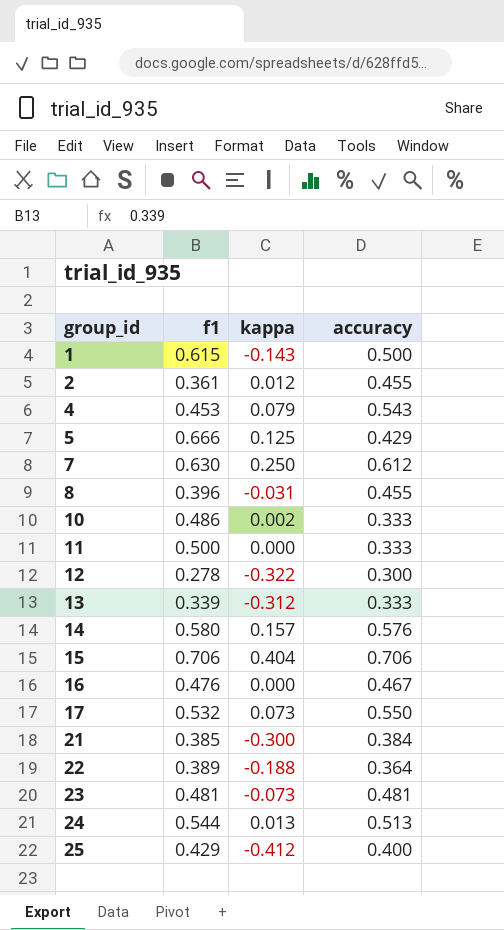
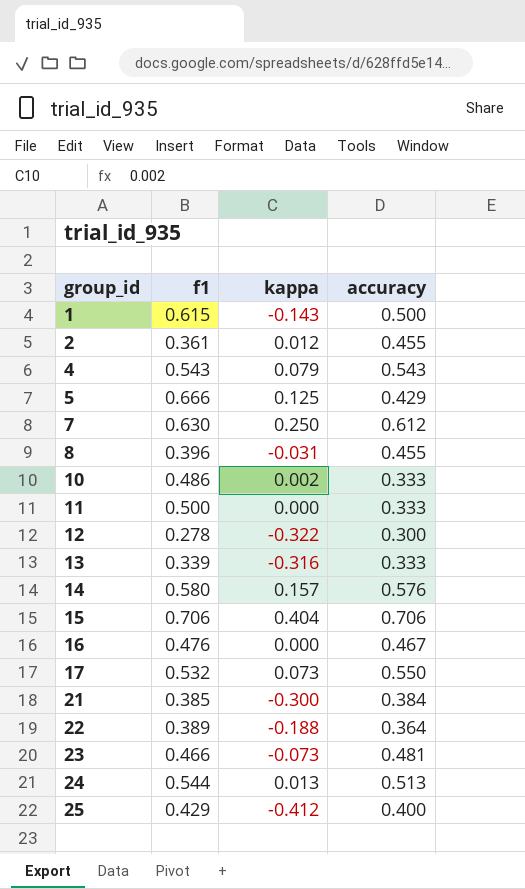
4 | f1: 0.453 -> 0.543
13 | kappa: -0.312 -> -0.316
23 | f1: 0.481 -> 0.466

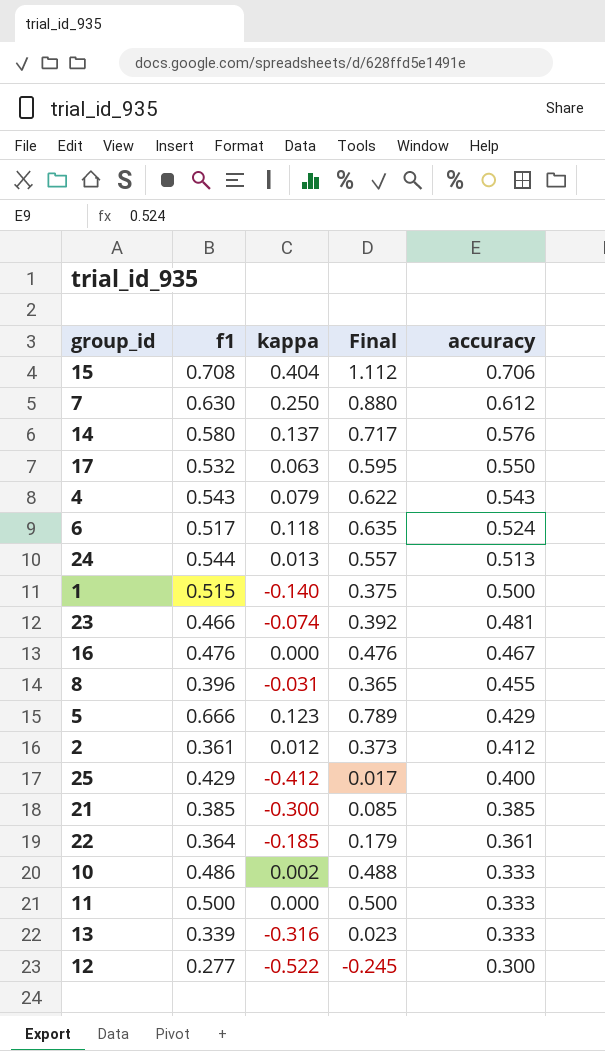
row order: group_id ascending -> accuracy descending
column Final | formula: none -> [f1] + [kappa]
15 | f1: 0.706 -> 0.708
14 | kappa: 0.157 -> 0.137
17 | kappa: 0.073 -> 0.063
row 6: none -> 0.517 | 0.118 | 0.635 | 0.524
1 | f1: 0.615 -> 0.515
1 | kappa: -0.143 -> -0.140
23 | kappa: -0.073 -> -0.074
5 | kappa: 0.125 -> 0.123
2 | accuracy: 0.455 -> 0.412
21 | accuracy: 0.384 -> 0.385
22 | f1: 0.389 -> 0.364
22 | kappa: -0.188 -> -0.185
22 | accuracy: 0.364 -> 0.361
12 | f1: 0.278 -> 0.277
12 | kappa: -0.322 -> -0.522

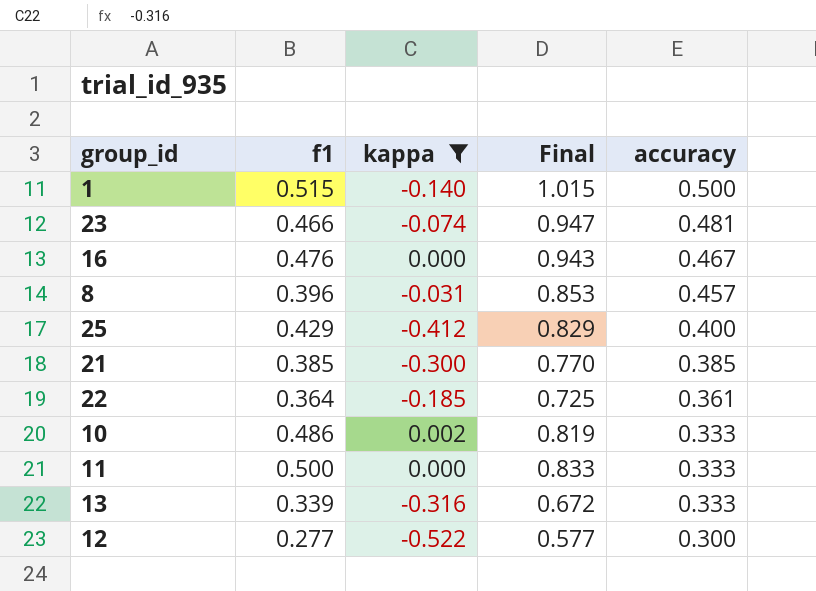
filter: none -> kappa <= 0.002
column Final | formula: [f1] + [kappa] -> [f1] + [accuracy]
8 | accuracy: 0.455 -> 0.457

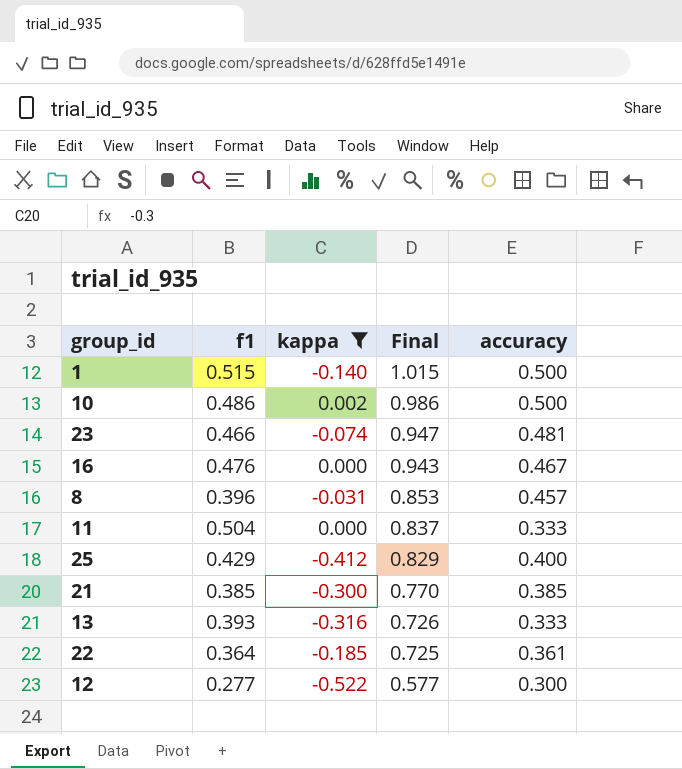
row order: accuracy descending -> Final descending
10 | Final: 0.819 -> 0.986
10 | accuracy: 0.333 -> 0.500
11 | f1: 0.500 -> 0.504
11 | Final: 0.833 -> 0.837
13 | f1: 0.339 -> 0.393
13 | Final: 0.672 -> 0.726

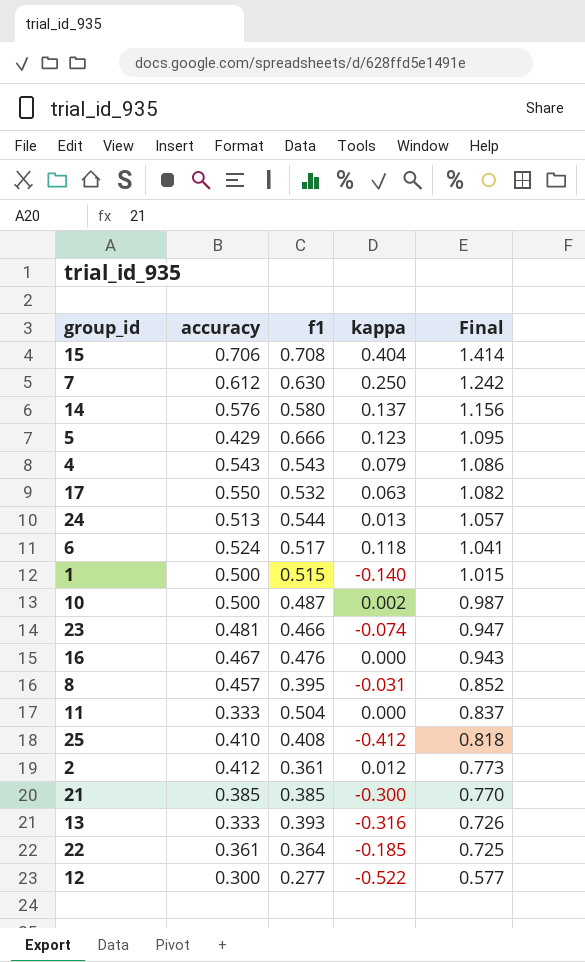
filter: kappa <= 0.002 -> none
column accuracy | position: 5 -> 2
10 | f1: 0.486 -> 0.487
10 | Final: 0.986 -> 0.987
8 | f1: 0.396 -> 0.395
8 | Final: 0.853 -> 0.852
25 | accuracy: 0.400 -> 0.410
25 | f1: 0.429 -> 0.408
25 | Final: 0.829 -> 0.818

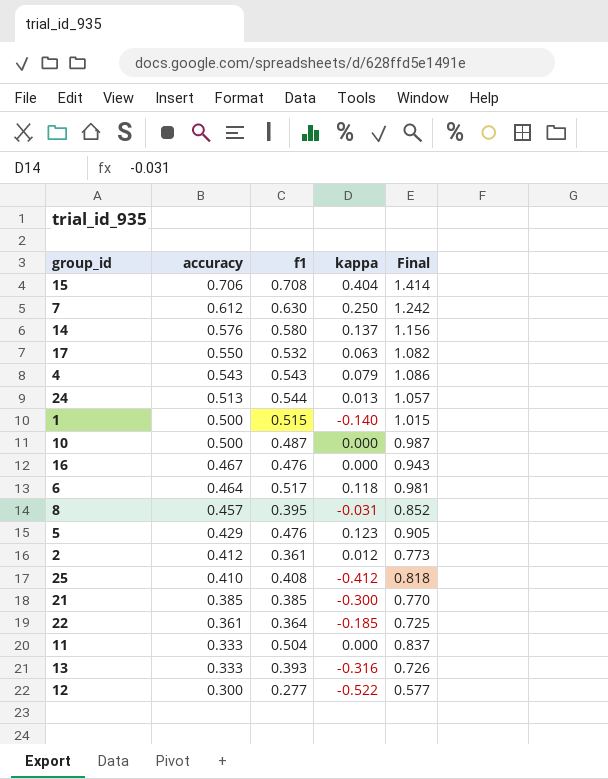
row order: Final descending -> accuracy descending
row 23: 0.481 | 0.466 | -0.074 | 0.947 -> none
10 | kappa: 0.002 -> 0.000
6 | accuracy: 0.524 -> 0.464
6 | Final: 1.041 -> 0.981
5 | f1: 0.666 -> 0.476
5 | Final: 1.095 -> 0.905

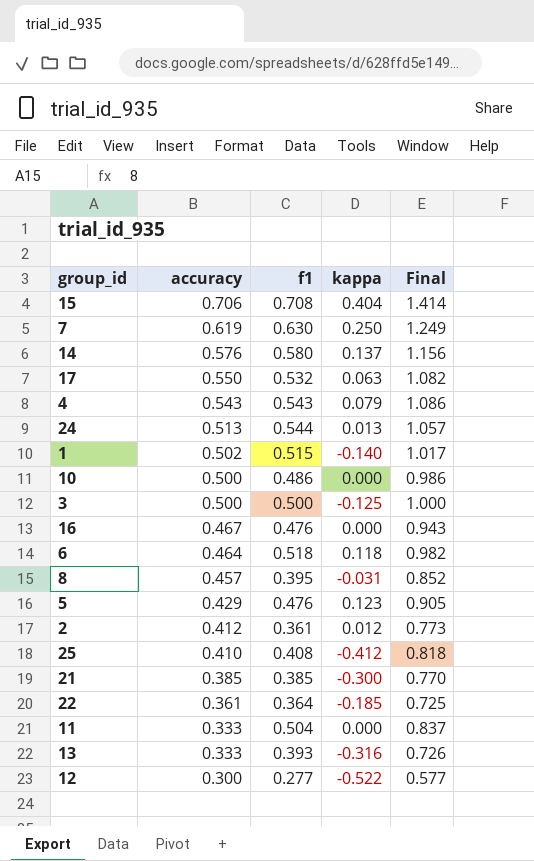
7 | accuracy: 0.612 -> 0.619
7 | Final: 1.242 -> 1.249
1 | accuracy: 0.500 -> 0.502
1 | Final: 1.015 -> 1.017
10 | f1: 0.487 -> 0.486
10 | Final: 0.987 -> 0.986
row 3: none -> 0.500 | 0.500 | -0.125 | 1.000
6 | f1: 0.517 -> 0.518
6 | Final: 0.981 -> 0.982

